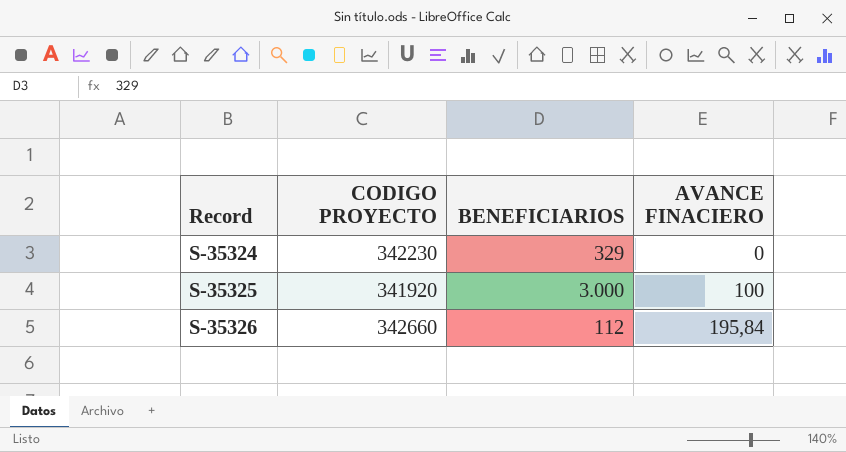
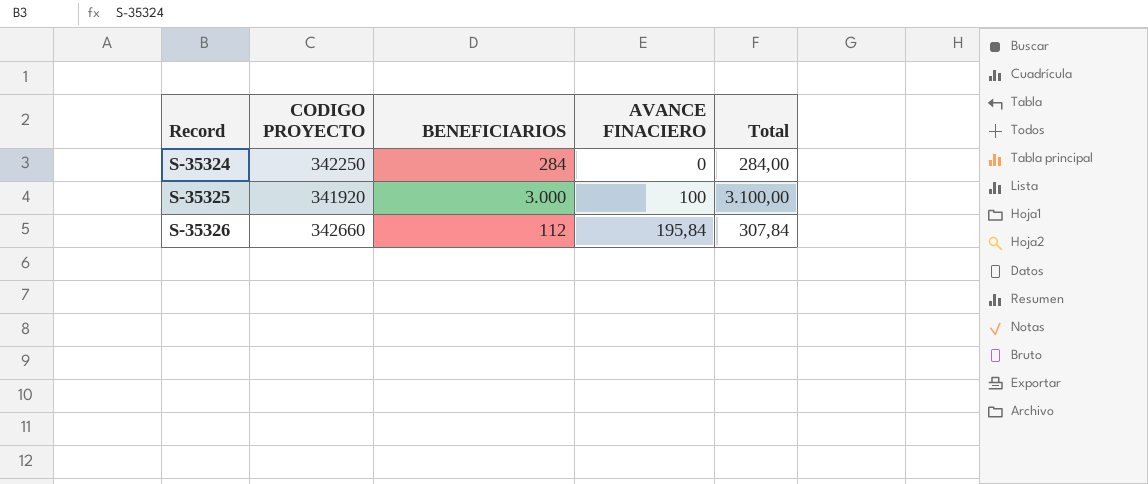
column Total | formula: none -> [BENEFICIARIOS] + [AVANCE FINACIERO]
S-35324 | CODIGO PROYECTO: 342230 -> 342250
S-35324 | BENEFICIARIOS: 329 -> 284

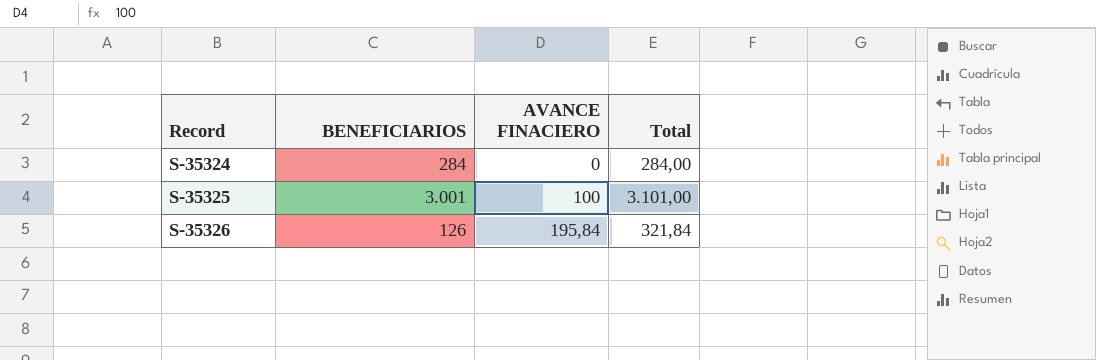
column CODIGO PROYECTO | position: 2 -> none
S-35325 | BENEFICIARIOS: 3.000 -> 3.001
S-35325 | Total: 3.100,00 -> 3.101,00
S-35326 | BENEFICIARIOS: 112 -> 126
S-35326 | Total: 307,84 -> 321,84

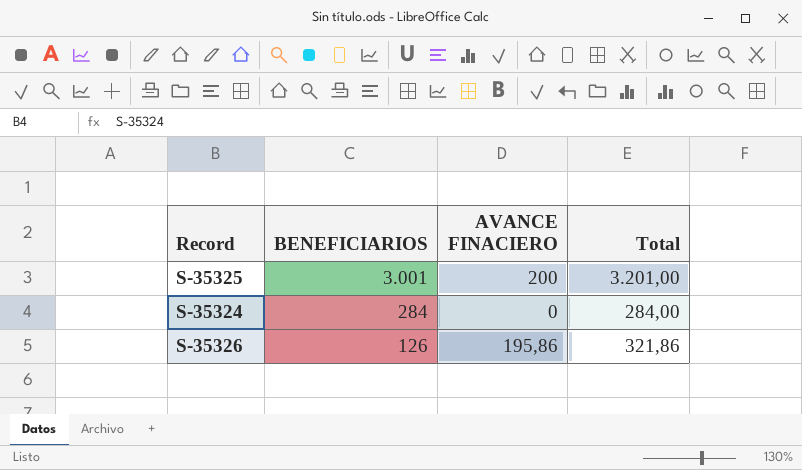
row order: Record ascending -> BENEFICIARIOS descending
S-35325 | AVANCE FINACIERO: 100 -> 200
S-35325 | Total: 3.101,00 -> 3.201,00
S-35326 | AVANCE FINACIERO: 195,84 -> 195,86
S-35326 | Total: 321,84 -> 321,86

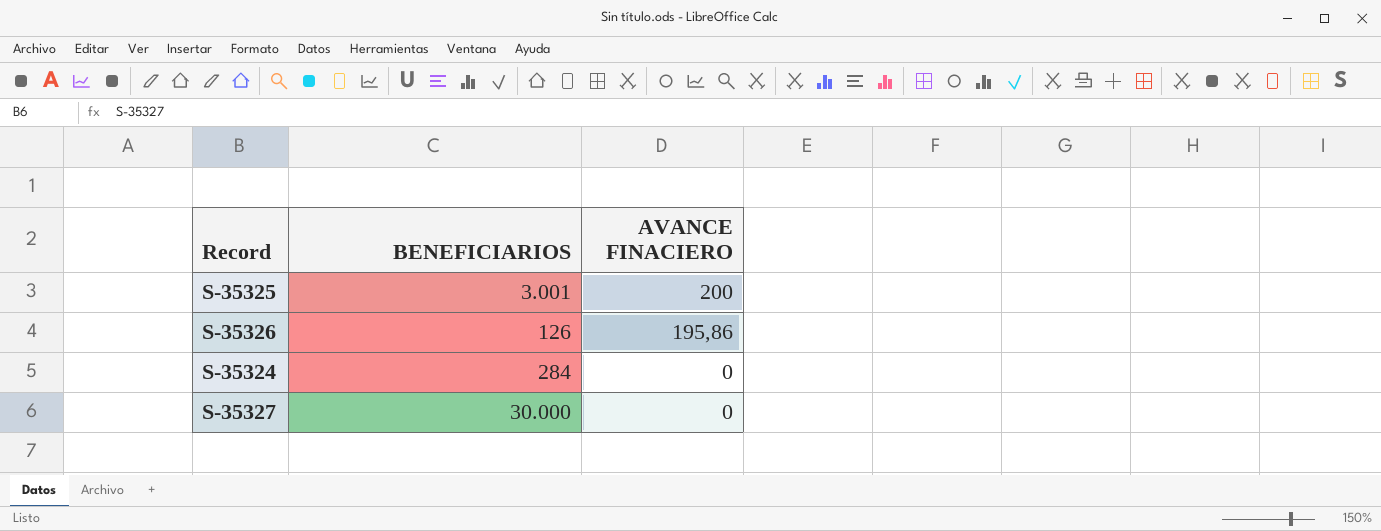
row order: BENEFICIARIOS descending -> AVANCE FINACIERO descending
column Total | formula: [BENEFICIARIOS] + [AVANCE FINACIERO] -> none
row S-35327: none -> 30.000 | 0

